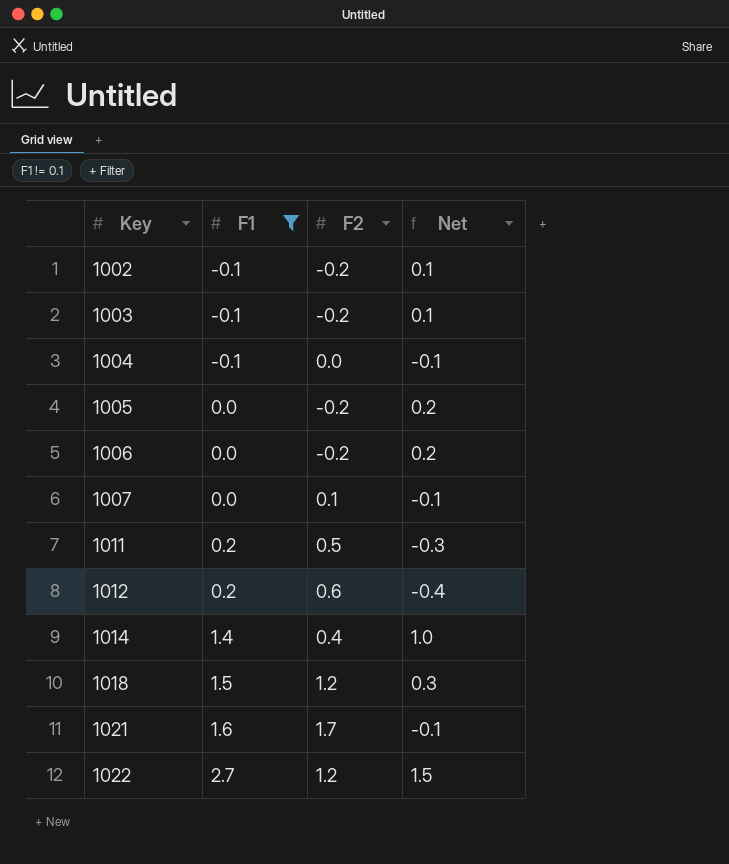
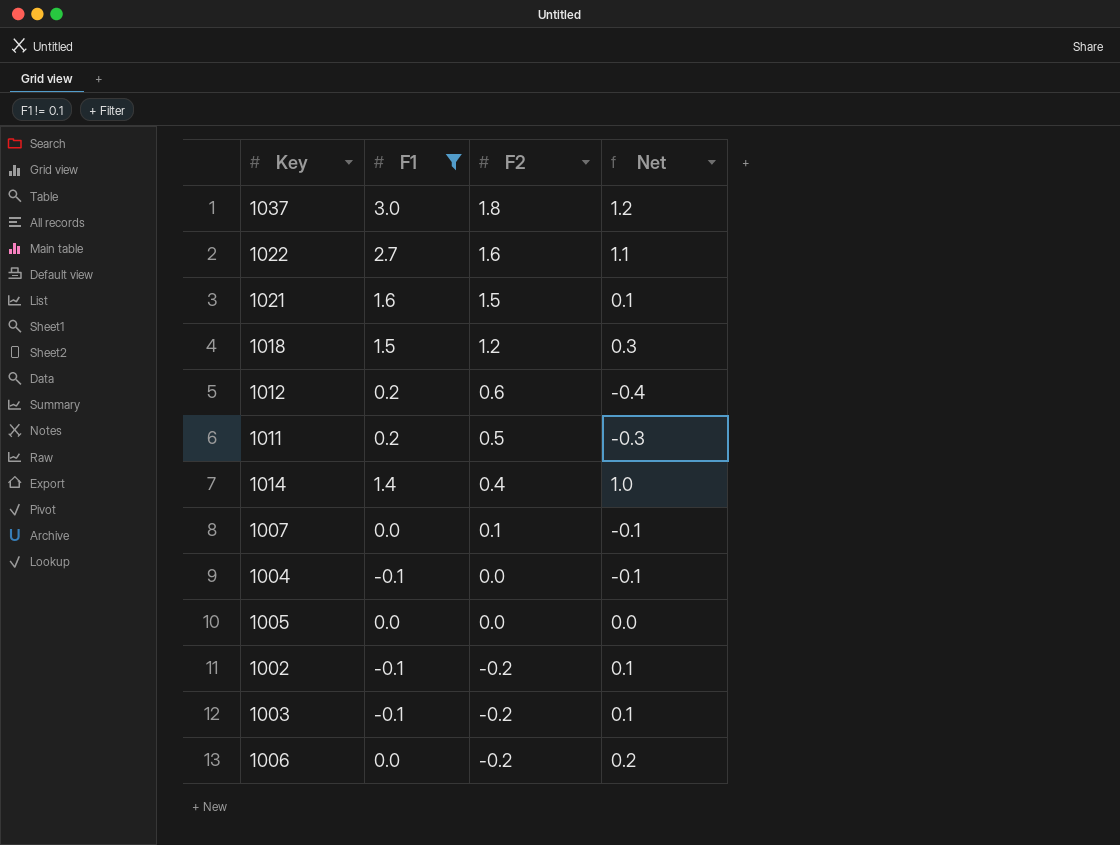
row order: Key ascending -> F2 descending
row 1037: none -> 3.0 | 1.8 | 1.2
1022 | F2: 1.2 -> 1.6
1022 | Net: 1.5 -> 1.1
1021 | F2: 1.7 -> 1.5
1021 | Net: -0.1 -> 0.1
1005 | F2: -0.2 -> 0.0
1005 | Net: 0.2 -> 0.0

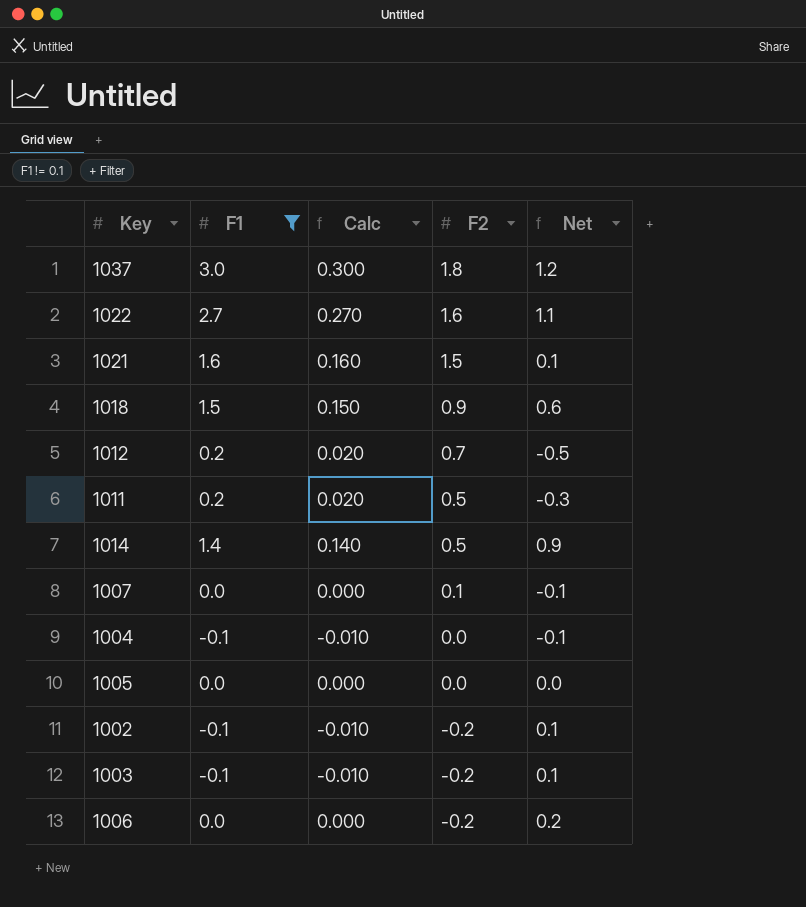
column Calc | formula: none -> [F1] * 0.1
1018 | F2: 1.2 -> 0.9
1018 | Net: 0.3 -> 0.6
1012 | F2: 0.6 -> 0.7
1012 | Net: -0.4 -> -0.5
1014 | F2: 0.4 -> 0.5
1014 | Net: 1.0 -> 0.9

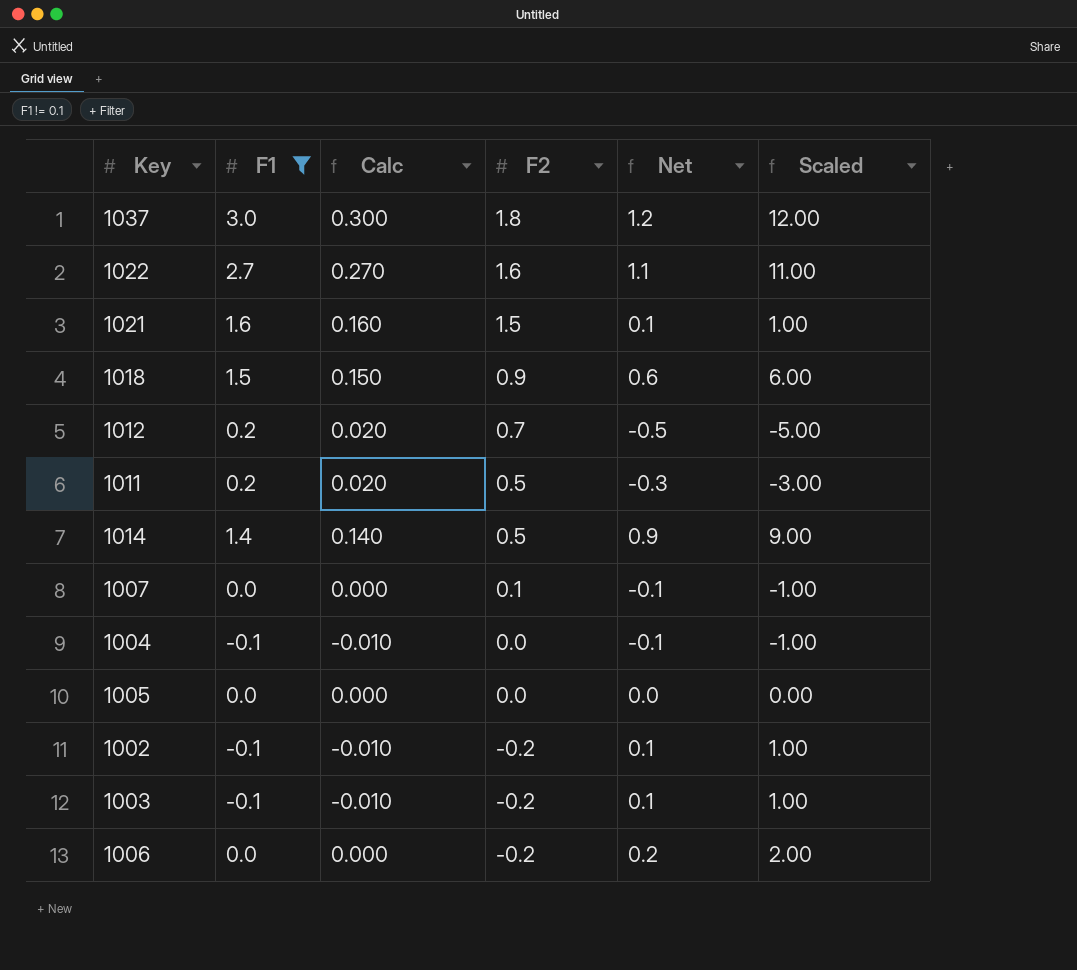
column Scaled | formula: none -> [Net] * 10

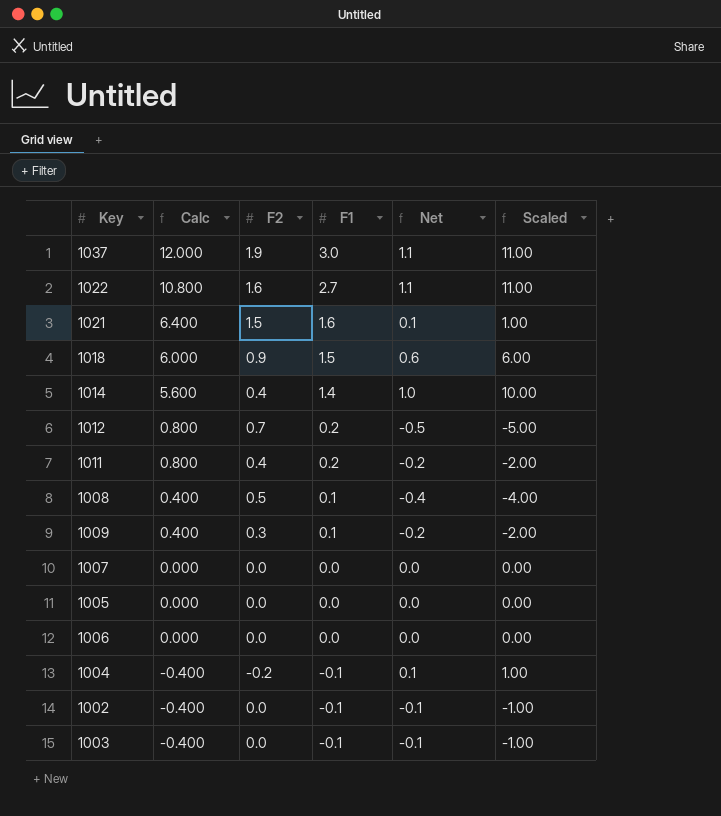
filter: F1 != 0.1 -> none
row order: F2 descending -> Calc descending
column Calc | formula: [F1] * 0.1 -> [F1] * 4
column F1 | position: 2 -> 4
1037 | F2: 1.8 -> 1.9
1037 | Net: 1.2 -> 1.1
1037 | Scaled: 12.00 -> 11.00
1014 | F2: 0.5 -> 0.4
1014 | Net: 0.9 -> 1.0
1014 | Scaled: 9.00 -> 10.00
1011 | F2: 0.5 -> 0.4
1011 | Net: -0.3 -> -0.2
1011 | Scaled: -3.00 -> -2.00
1007 | F2: 0.1 -> 0.0
1007 | Net: -0.1 -> 0.0
1007 | Scaled: -1.00 -> 0.00
1006 | F2: -0.2 -> 0.0
1006 | Net: 0.2 -> 0.0
1006 | Scaled: 2.00 -> 0.00
1004 | F2: 0.0 -> -0.2
1004 | Net: -0.1 -> 0.1
1004 | Scaled: -1.00 -> 1.00
1002 | F2: -0.2 -> 0.0
1002 | Net: 0.1 -> -0.1
1002 | Scaled: 1.00 -> -1.00
1003 | F2: -0.2 -> 0.0
1003 | Net: 0.1 -> -0.1
1003 | Scaled: 1.00 -> -1.00

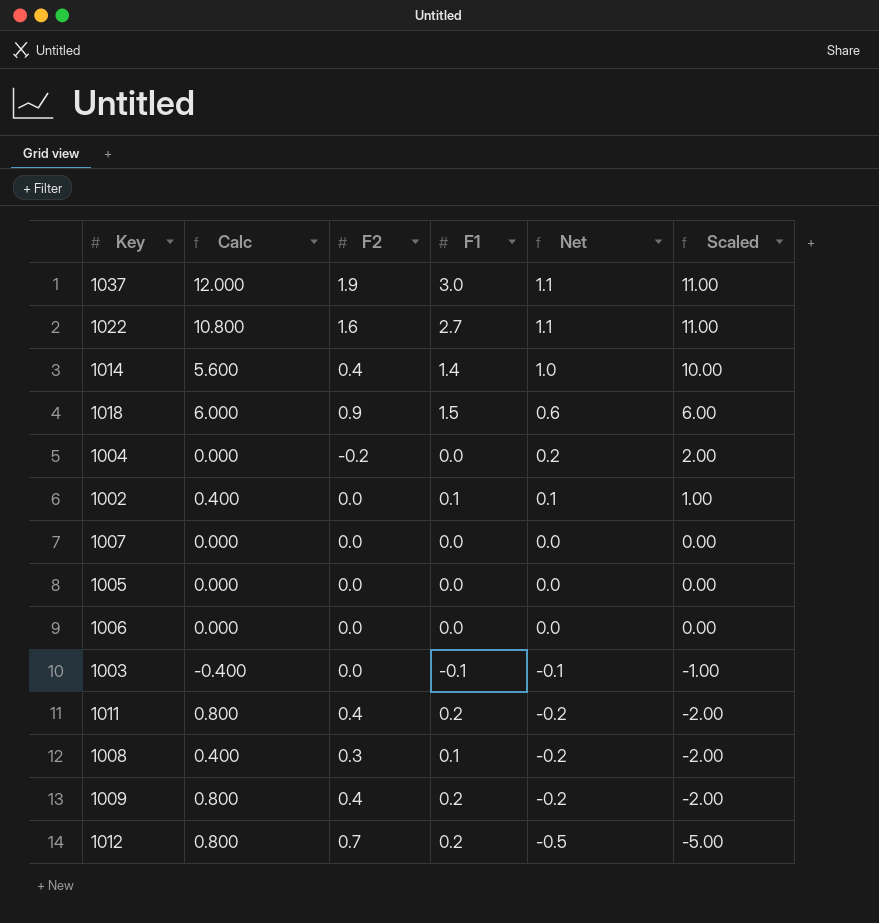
row order: Calc descending -> Net descending
row 1021: 6.400 | 1.5 | 1.6 | 0.1 | 1.00 -> none
1004 | Calc: -0.400 -> 0.000
1004 | F1: -0.1 -> 0.0
1004 | Net: 0.1 -> 0.2
1004 | Scaled: 1.00 -> 2.00
1002 | Calc: -0.400 -> 0.400
1002 | F1: -0.1 -> 0.1
1002 | Net: -0.1 -> 0.1
1002 | Scaled: -1.00 -> 1.00
1008 | F2: 0.5 -> 0.3
1008 | Net: -0.4 -> -0.2
1008 | Scaled: -4.00 -> -2.00
1009 | Calc: 0.400 -> 0.800
1009 | F2: 0.3 -> 0.4
1009 | F1: 0.1 -> 0.2

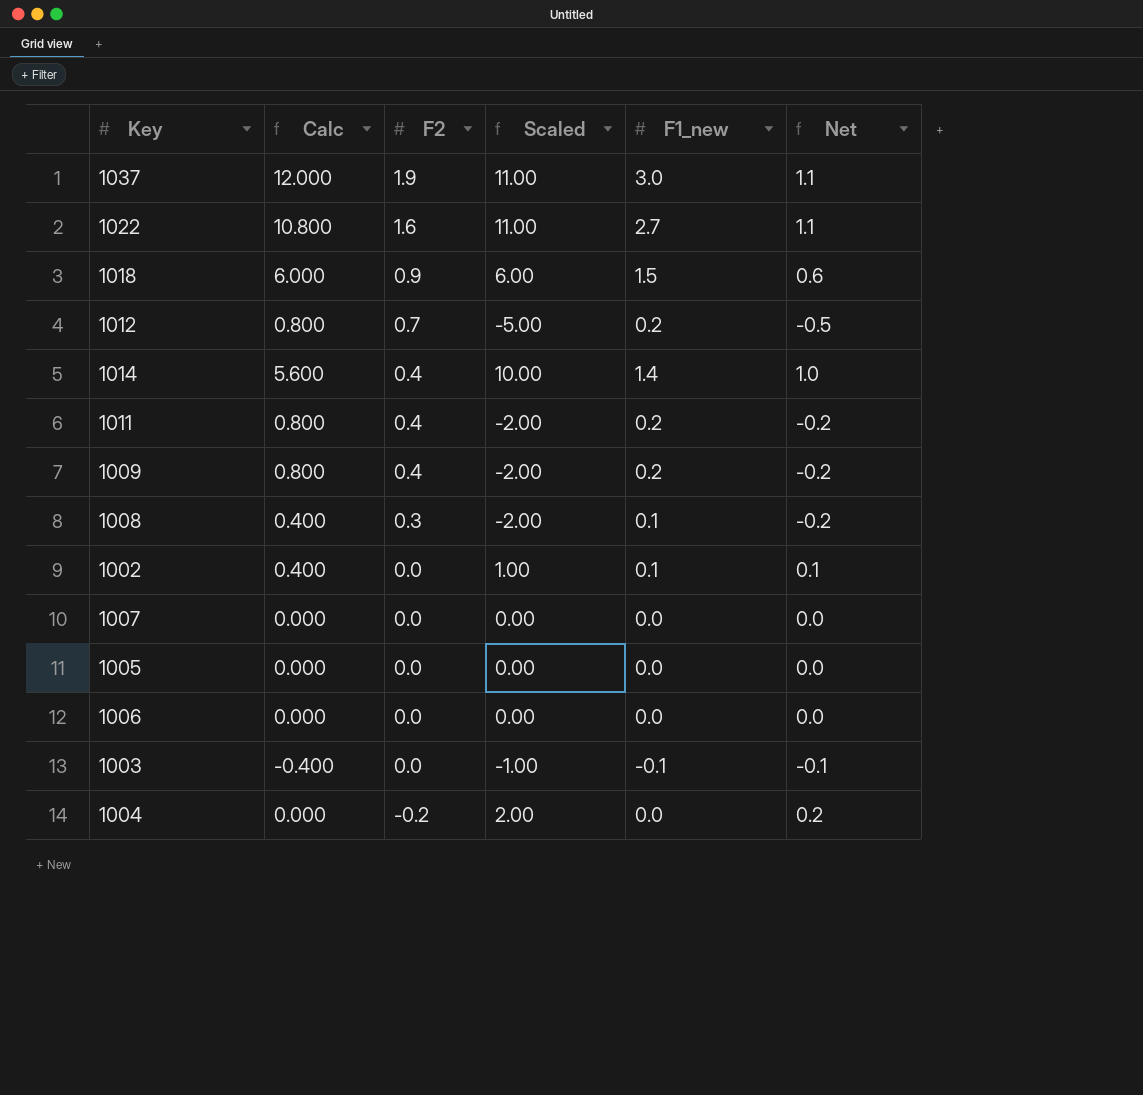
row order: Net descending -> F2 descending
column Scaled | position: 6 -> 4
column name: F1 -> F1_new

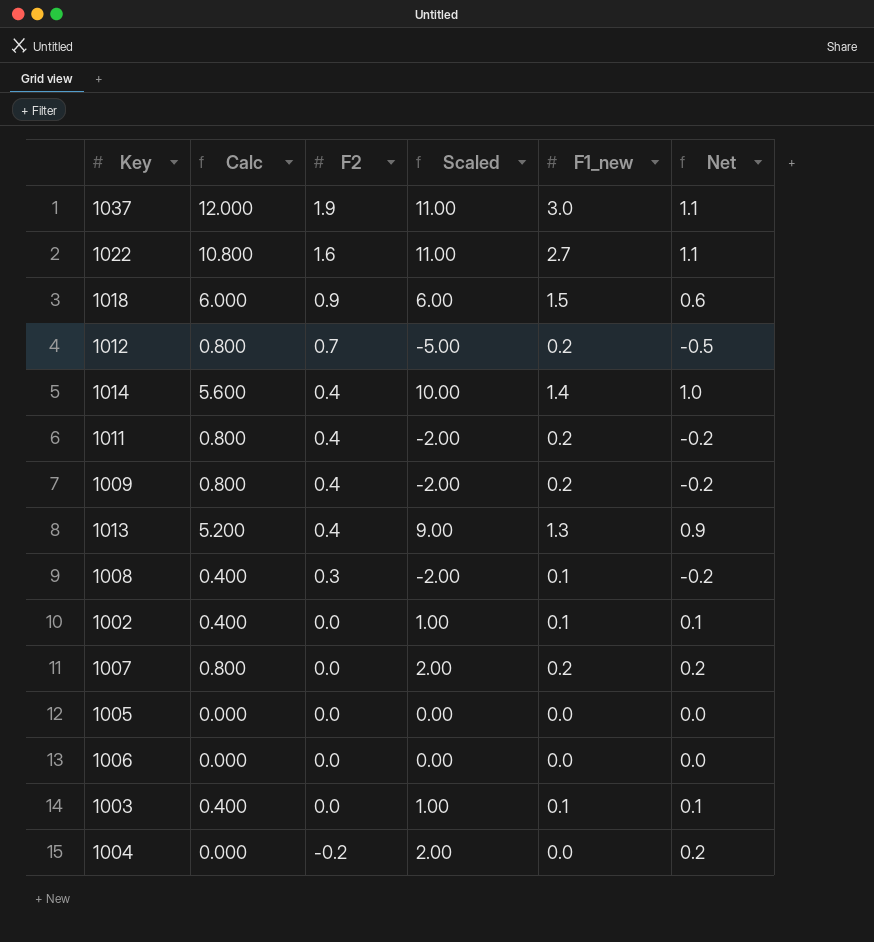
row 1013: none -> 5.200 | 0.4 | 9.00 | 1.3 | 0.9
1007 | Calc: 0.000 -> 0.800
1007 | Scaled: 0.00 -> 2.00
1007 | F1_new: 0.0 -> 0.2
1007 | Net: 0.0 -> 0.2
1003 | Calc: -0.400 -> 0.400
1003 | Scaled: -1.00 -> 1.00
1003 | F1_new: -0.1 -> 0.1
1003 | Net: -0.1 -> 0.1

